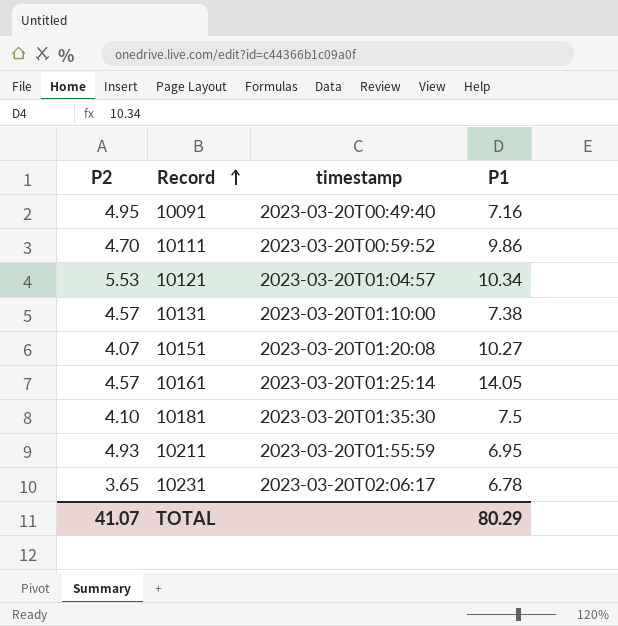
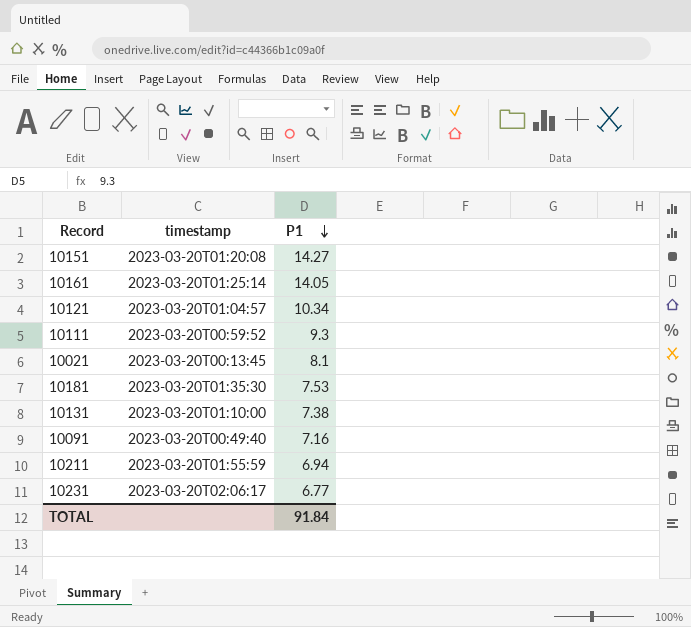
row order: Record ascending -> P1 descending
column P2 | position: 1 -> none
10151 | P1: 10.27 -> 14.27
10111 | P1: 9.86 -> 9.3
row 10021: none -> 2023-03-20T00:13:45 | 8.1
10181 | P1: 7.5 -> 7.53
10211 | P1: 6.95 -> 6.94
10231 | P1: 6.78 -> 6.77
TOTAL | P1: 80.29 -> 91.84

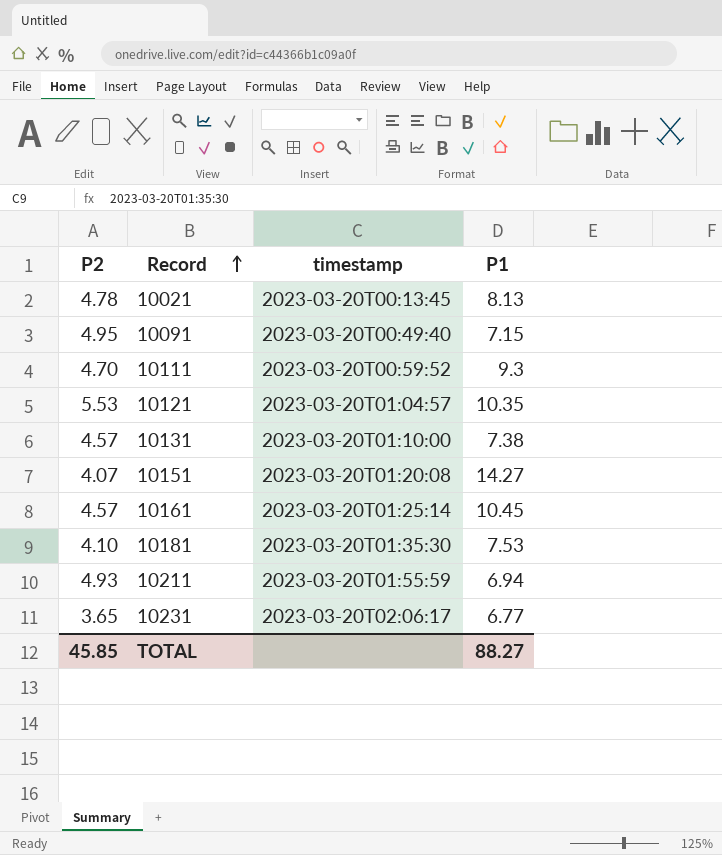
row order: P1 descending -> Record ascending
column P2 | position: none -> 1
10021 | P1: 8.1 -> 8.13
10091 | P1: 7.16 -> 7.15
10121 | P1: 10.34 -> 10.35
10161 | P1: 14.05 -> 10.45
TOTAL | P1: 91.84 -> 88.27

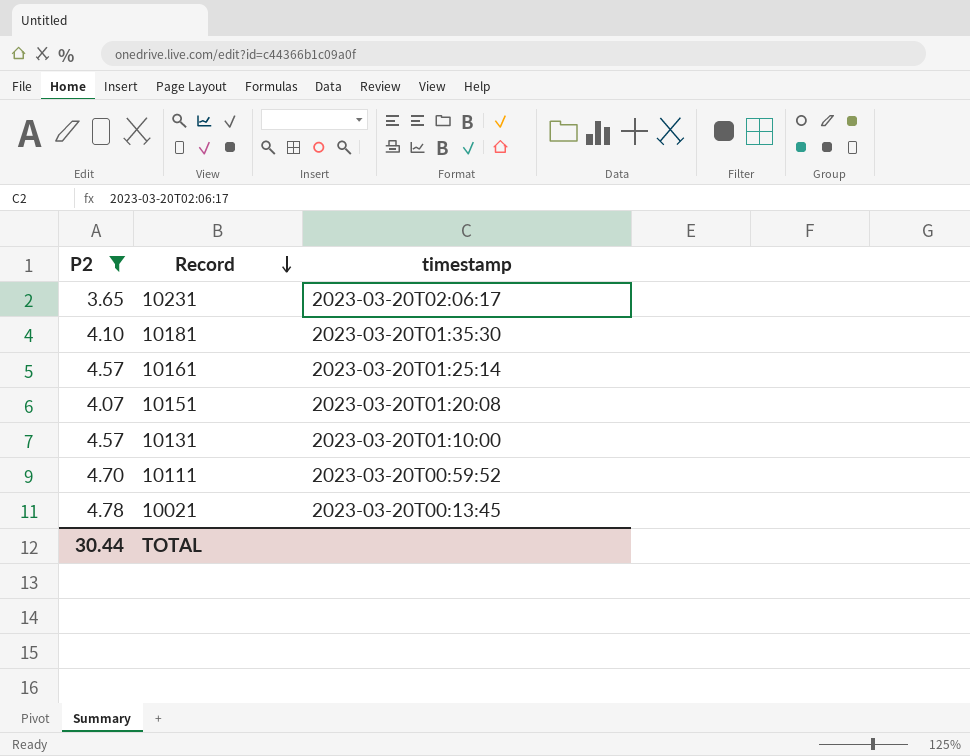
filter: none -> P2 <= 4.78
row order: Record ascending -> Record descending
column P1 | position: 4 -> none
TOTAL | P2: 45.85 -> 30.44

